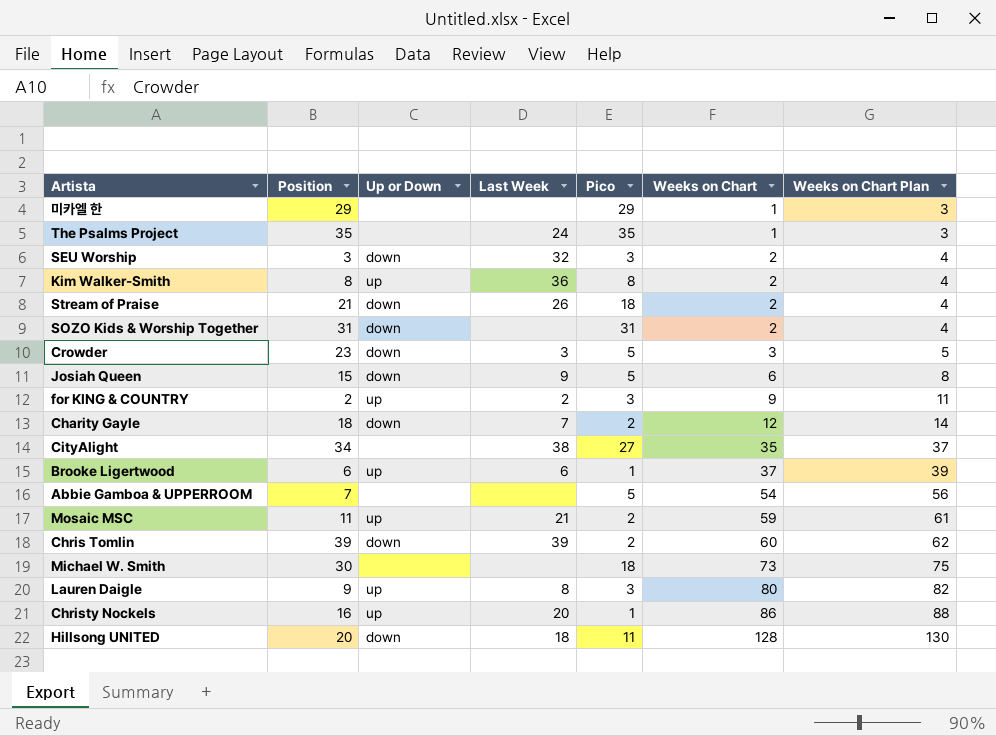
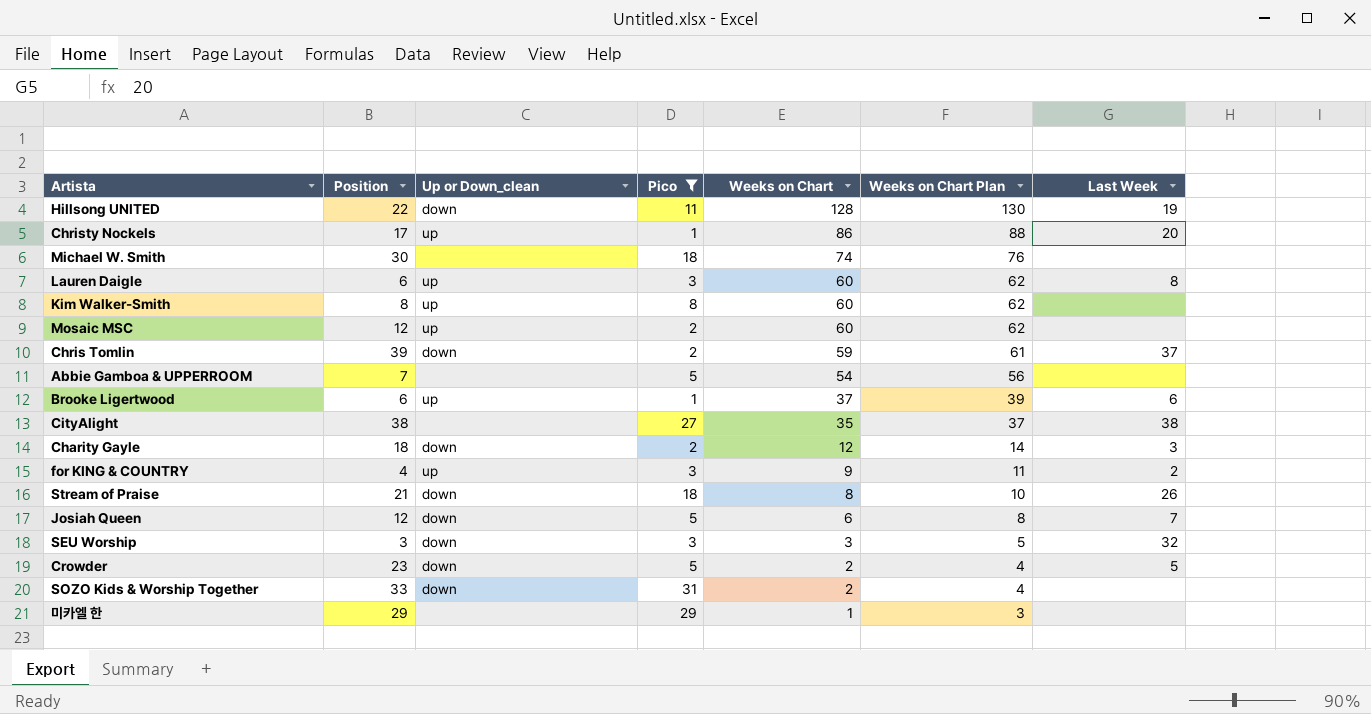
filter: none -> Pico != 35
row order: Weeks on Chart ascending -> Weeks on Chart descending
column name: Up or Down -> Up or Down_clean
column Last Week | position: 4 -> 7
Hillsong UNITED | Position: 20 -> 22
Hillsong UNITED | Last Week: 18 -> 19
Christy Nockels | Position: 16 -> 17
Michael W. Smith | Weeks on Chart: 73 -> 74
Michael W. Smith | Weeks on Chart Plan: 75 -> 76
Lauren Daigle | Position: 9 -> 6
Lauren Daigle | Weeks on Chart: 80 -> 60
Lauren Daigle | Weeks on Chart Plan: 82 -> 62
Kim Walker-Smith | Weeks on Chart: 2 -> 60
Kim Walker-Smith | Weeks on Chart Plan: 4 -> 62
Kim Walker-Smith | Last Week: 36 -> none
Mosaic MSC | Position: 11 -> 12
Mosaic MSC | Weeks on Chart: 59 -> 60
Mosaic MSC | Weeks on Chart Plan: 61 -> 62
Mosaic MSC | Last Week: 21 -> none
Chris Tomlin | Weeks on Chart: 60 -> 59
Chris Tomlin | Weeks on Chart Plan: 62 -> 61
Chris Tomlin | Last Week: 39 -> 37
CityAlight | Position: 34 -> 38
Charity Gayle | Last Week: 7 -> 3
for KING & COUNTRY | Position: 2 -> 4
Stream of Praise | Weeks on Chart: 2 -> 8
Stream of Praise | Weeks on Chart Plan: 4 -> 10
Josiah Queen | Position: 15 -> 12
Josiah Queen | Last Week: 9 -> 7
SEU Worship | Weeks on Chart: 2 -> 3
SEU Worship | Weeks on Chart Plan: 4 -> 5
Crowder | Weeks on Chart: 3 -> 2
Crowder | Weeks on Chart Plan: 5 -> 4
Crowder | Last Week: 3 -> 5
SOZO Kids & Worship Together | Position: 31 -> 33

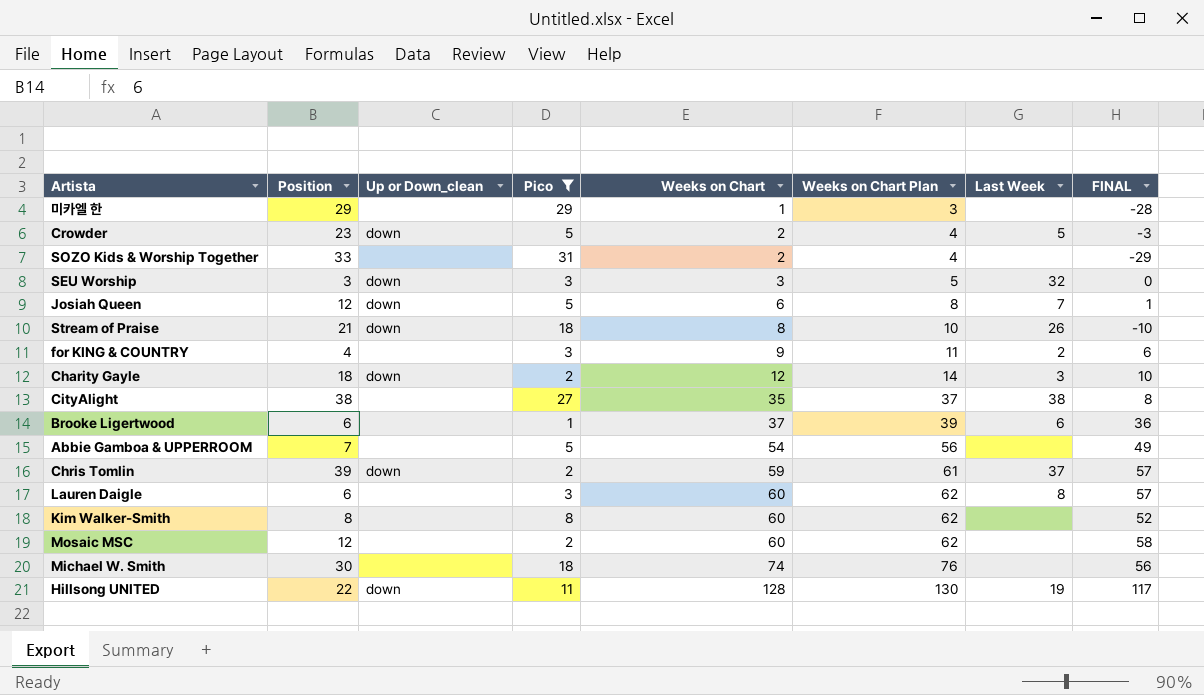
row order: Weeks on Chart descending -> Weeks on Chart ascending
column FINAL | formula: none -> [Weeks on Chart] - [Pico]
row Christy Nockels: 17 | up | 1 | 86 | 88 | 20 -> none
SOZO Kids & Worship Together | Up or Down_clean: down -> none
for KING & COUNTRY | Up or Down_clean: up -> none
Brooke Ligertwood | Up or Down_clean: up -> none
Lauren Daigle | Up or Down_clean: up -> none
Kim Walker-Smith | Up or Down_clean: up -> none
Mosaic MSC | Up or Down_clean: up -> none

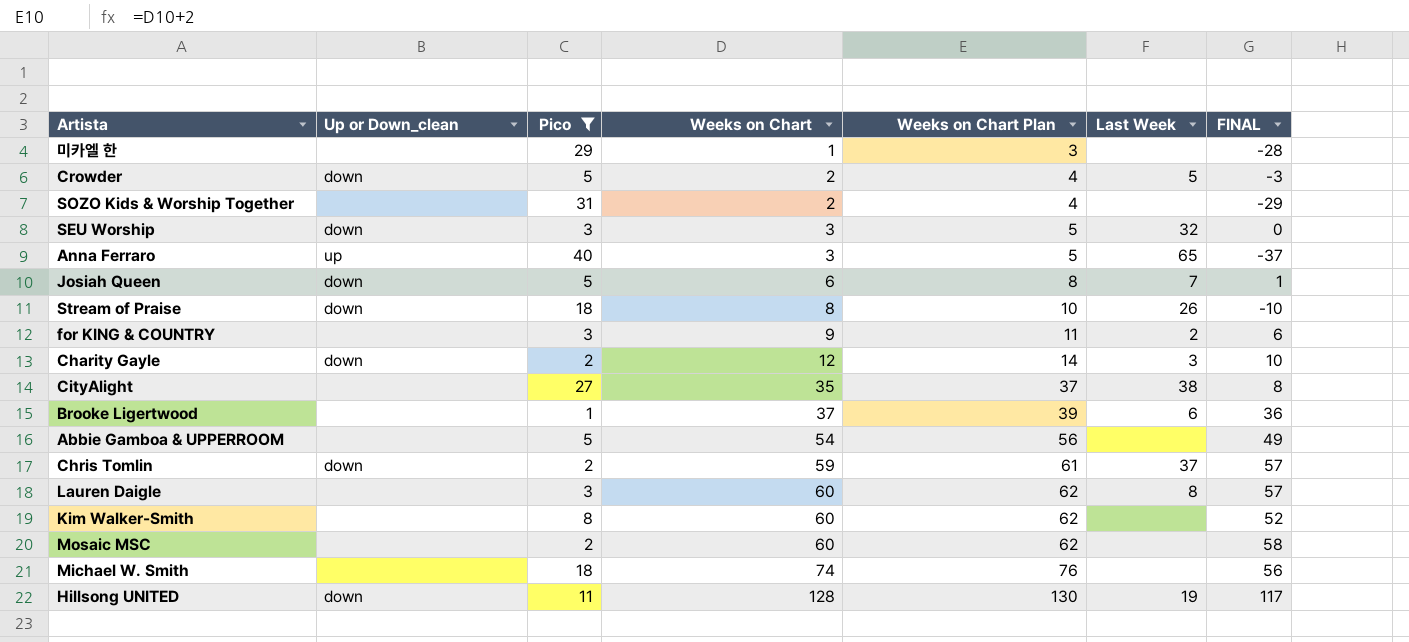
column Position | position: 2 -> none
row Anna Ferraro: none -> up | 40 | 3 | 5 | 65 | -37

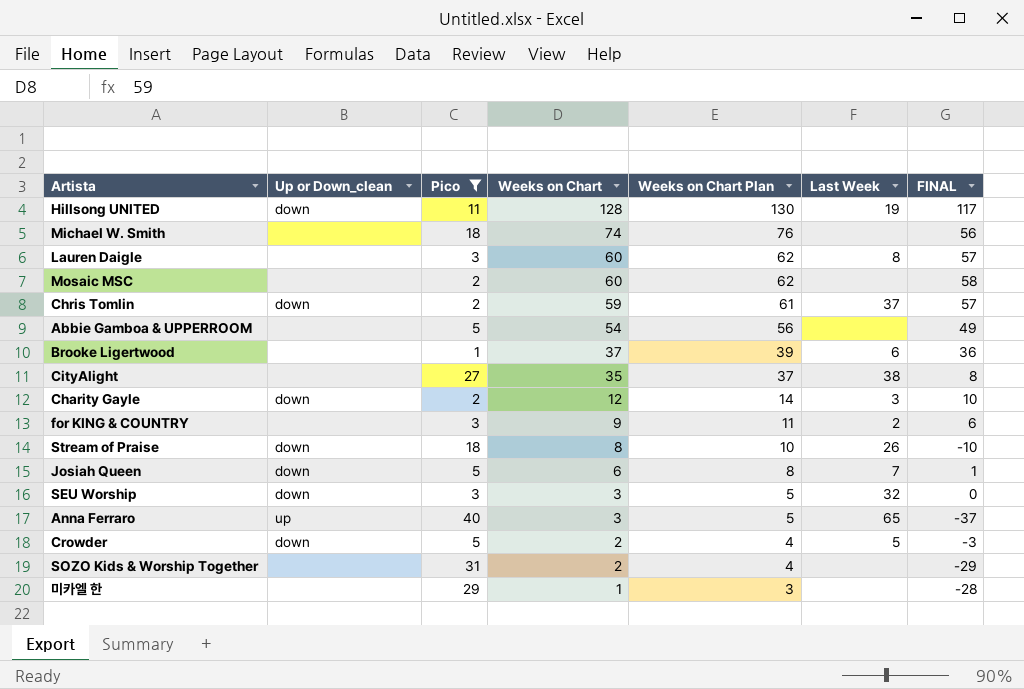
row order: Weeks on Chart ascending -> Weeks on Chart descending
row Kim Walker-Smith: none | 8 | 60 | 62 | none | 52 -> none

